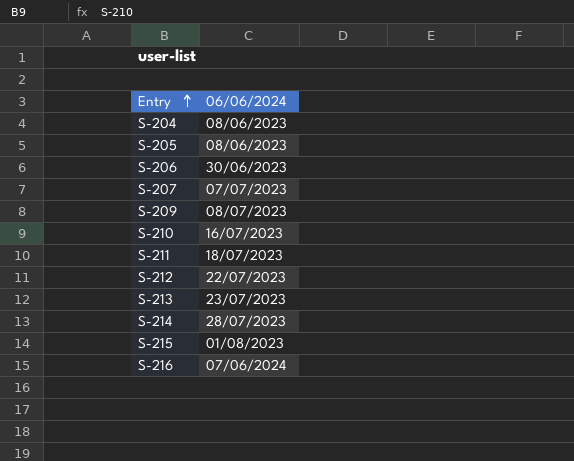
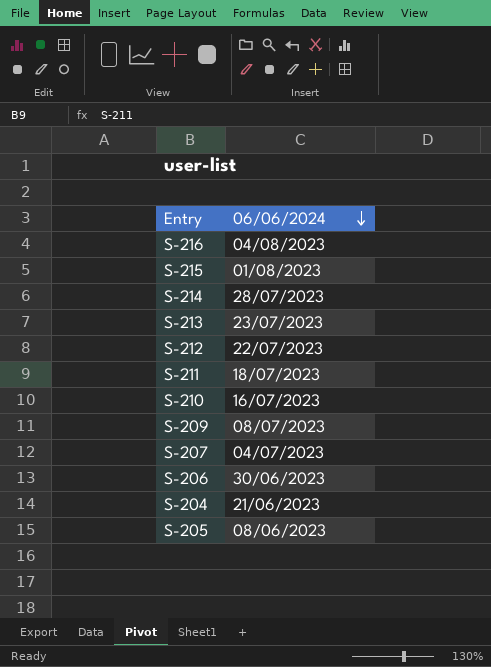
row order: Entry ascending -> 06/06/2024 descending
S-216 | 06/06/2024: 07/06/2024 -> 04/08/2023
S-207 | 06/06/2024: 07/07/2023 -> 04/07/2023
S-204 | 06/06/2024: 08/06/2023 -> 21/06/2023

